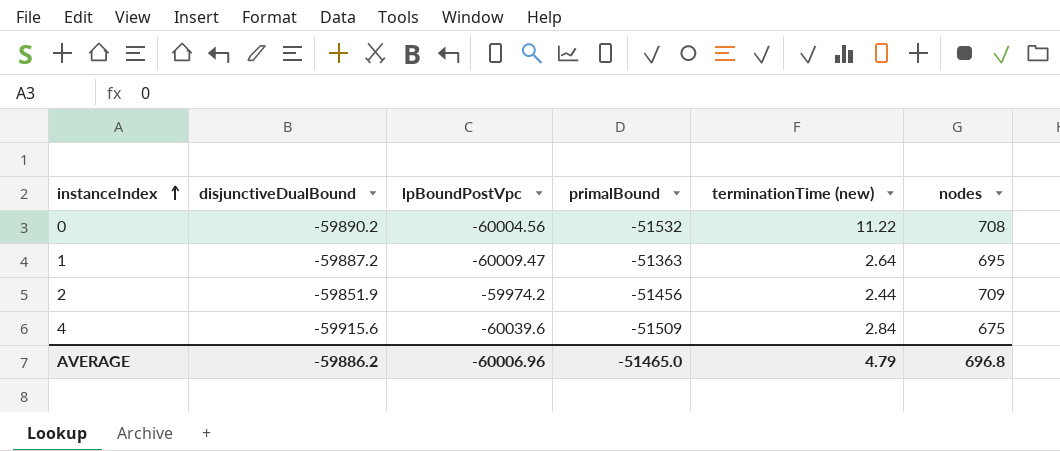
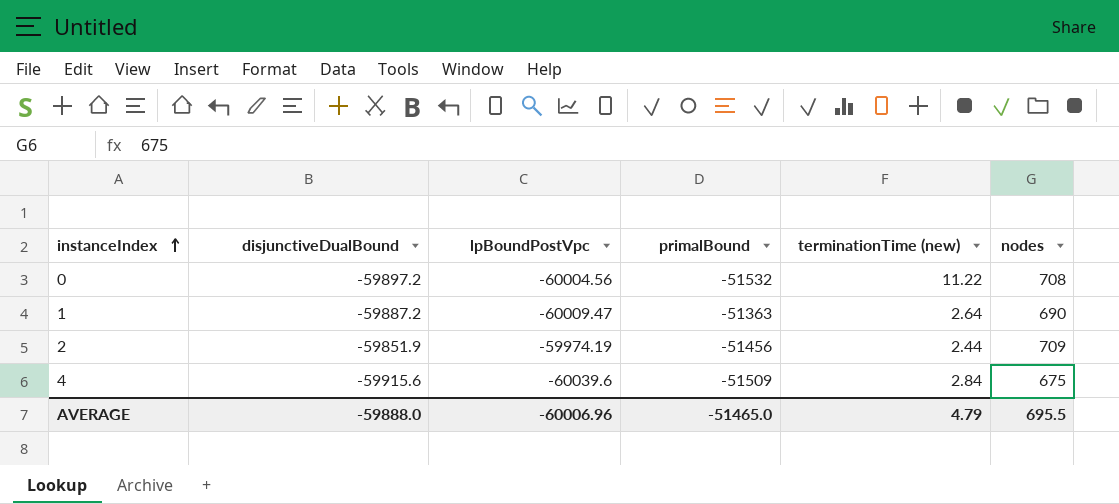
0 | disjunctiveDualBound: -59890.2 -> -59897.2
1 | nodes: 695 -> 690
2 | lpBoundPostVpc: -59974.2 -> -59974.19
AVERAGE | disjunctiveDualBound: -59886.2 -> -59888.0
AVERAGE | nodes: 696.8 -> 695.5

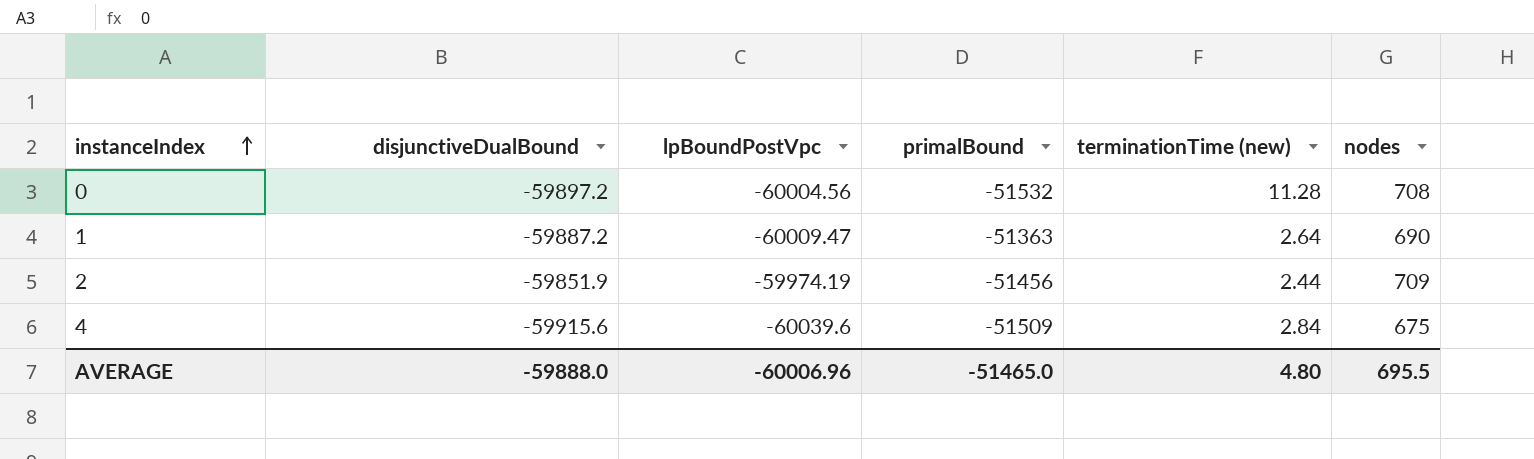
0 | terminationTime (new): 11.22 -> 11.28
AVERAGE | terminationTime (new): 4.79 -> 4.80

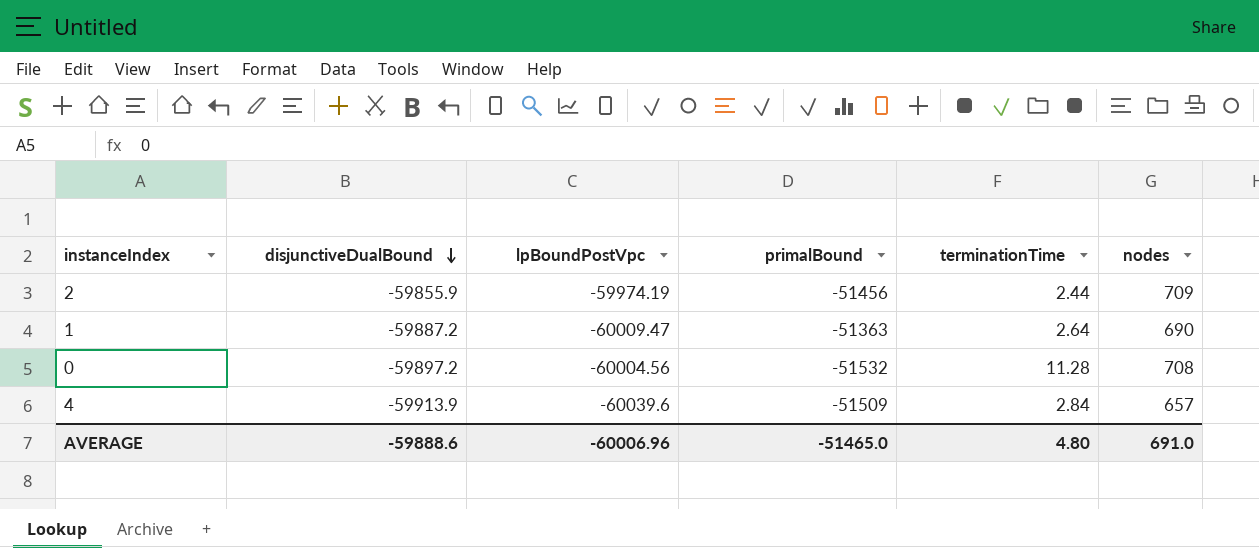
row order: instanceIndex ascending -> disjunctiveDualBound descending
column name: terminationTime (new) -> terminationTime
2 | disjunctiveDualBound: -59851.9 -> -59855.9
4 | disjunctiveDualBound: -59915.6 -> -59913.9
4 | nodes: 675 -> 657
AVERAGE | disjunctiveDualBound: -59888.0 -> -59888.6
AVERAGE | nodes: 695.5 -> 691.0

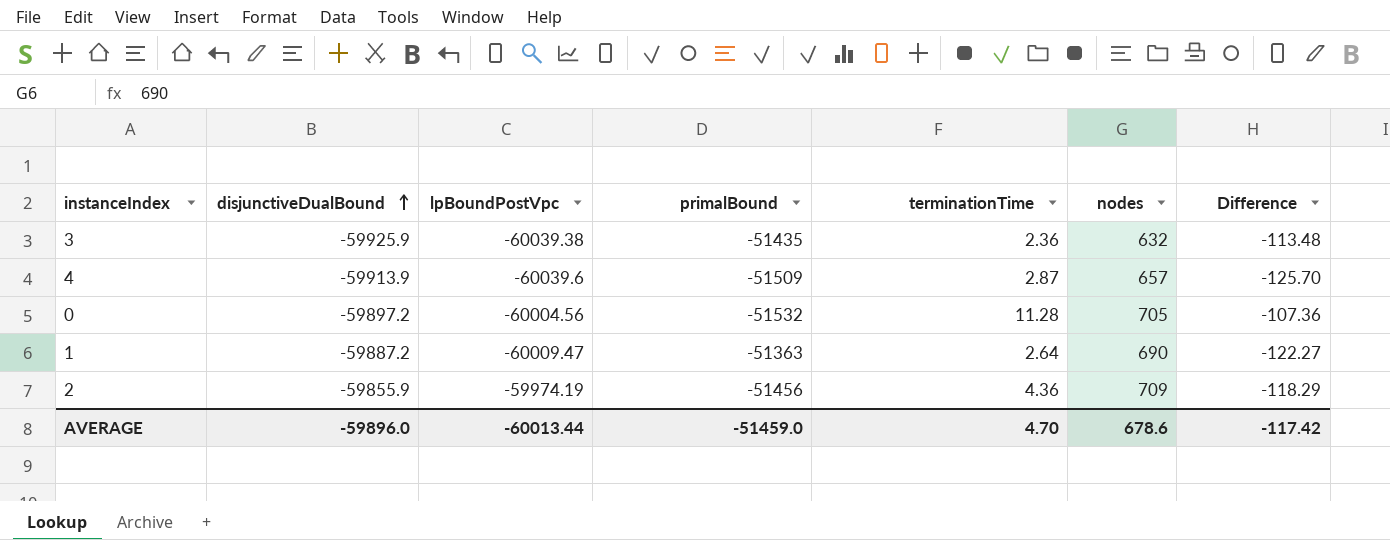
row order: disjunctiveDualBound descending -> disjunctiveDualBound ascending
column Difference | formula: none -> [lpBoundPostVpc] - [disjunctiveDualBound]
row 3: none -> -59925.9 | -60039.38 | -51435 | 2.36 | 632 | -113.48
4 | terminationTime: 2.84 -> 2.87
0 | nodes: 708 -> 705
2 | terminationTime: 2.44 -> 4.36
AVERAGE | disjunctiveDualBound: -59888.6 -> -59896.0
AVERAGE | lpBoundPostVpc: -60006.96 -> -60013.44
AVERAGE | primalBound: -51465.0 -> -51459.0
AVERAGE | terminationTime: 4.80 -> 4.70
AVERAGE | nodes: 691.0 -> 678.6

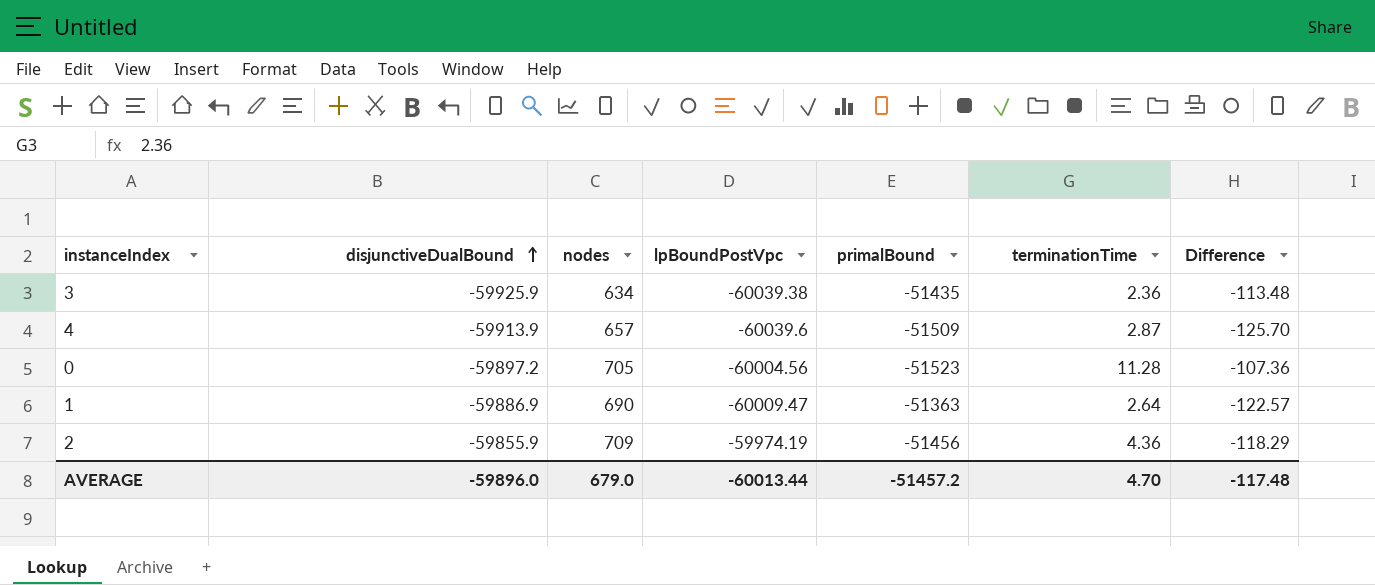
column nodes | position: 6 -> 3
3 | nodes: 632 -> 634
0 | primalBound: -51532 -> -51523
1 | disjunctiveDualBound: -59887.2 -> -59886.9
1 | Difference: -122.27 -> -122.57
AVERAGE | nodes: 678.6 -> 679.0
AVERAGE | primalBound: -51459.0 -> -51457.2
AVERAGE | Difference: -117.42 -> -117.48

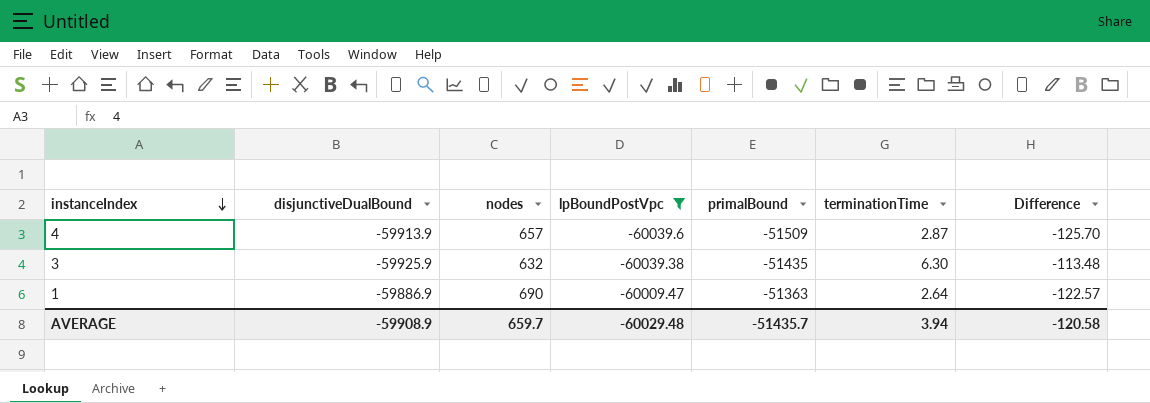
filter: none -> lpBoundPostVpc <= -60009.47
row order: disjunctiveDualBound ascending -> instanceIndex descending
3 | nodes: 634 -> 632
3 | terminationTime: 2.36 -> 6.30
AVERAGE | disjunctiveDualBound: -59896.0 -> -59908.9
AVERAGE | nodes: 679.0 -> 659.7
AVERAGE | lpBoundPostVpc: -60013.44 -> -60029.48
AVERAGE | primalBound: -51457.2 -> -51435.7
AVERAGE | terminationTime: 4.70 -> 3.94
AVERAGE | Difference: -117.48 -> -120.58

